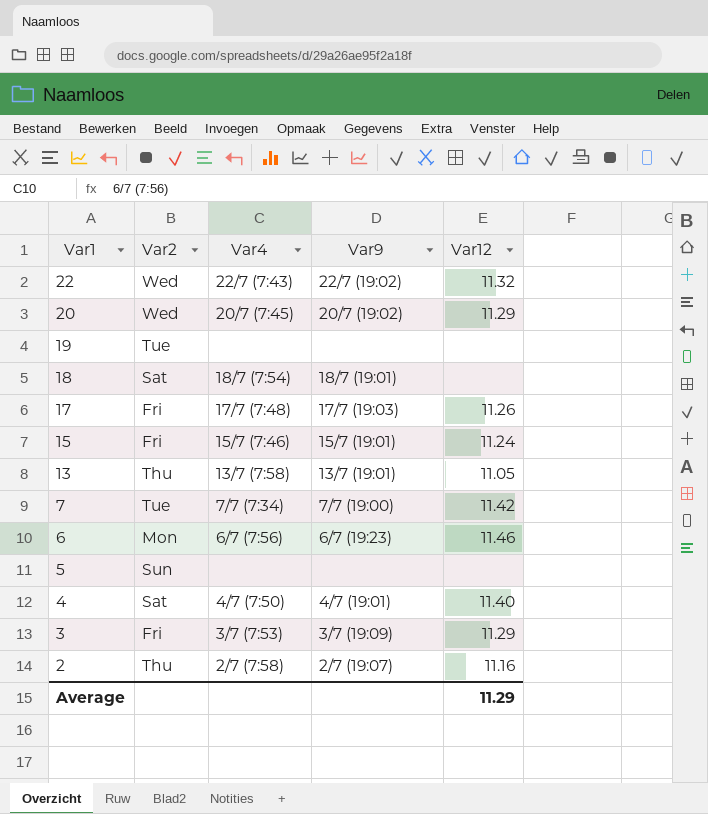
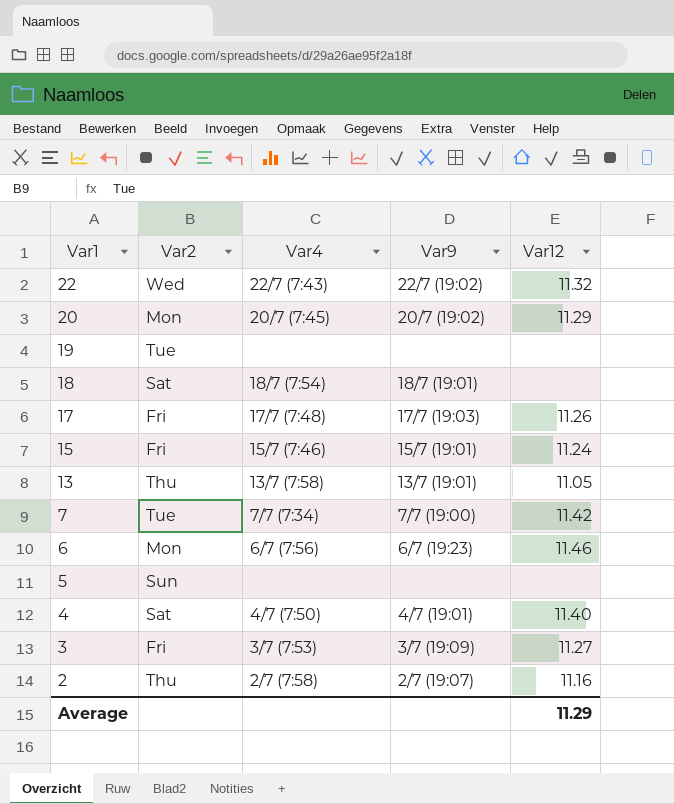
20 | Var2: Wed -> Mon
3 | Var12: 11.29 -> 11.27

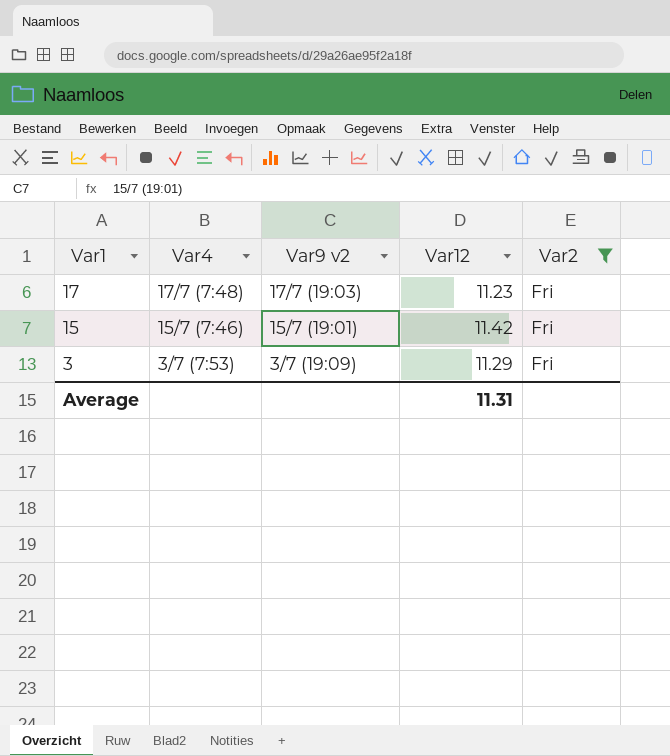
filter: none -> Var2 = Fri
column name: Var9 -> Var9 v2
column Var2 | position: 2 -> 5
17 | Var12: 11.26 -> 11.23
15 | Var12: 11.24 -> 11.42
3 | Var12: 11.27 -> 11.29
Average | Var12: 11.29 -> 11.31

